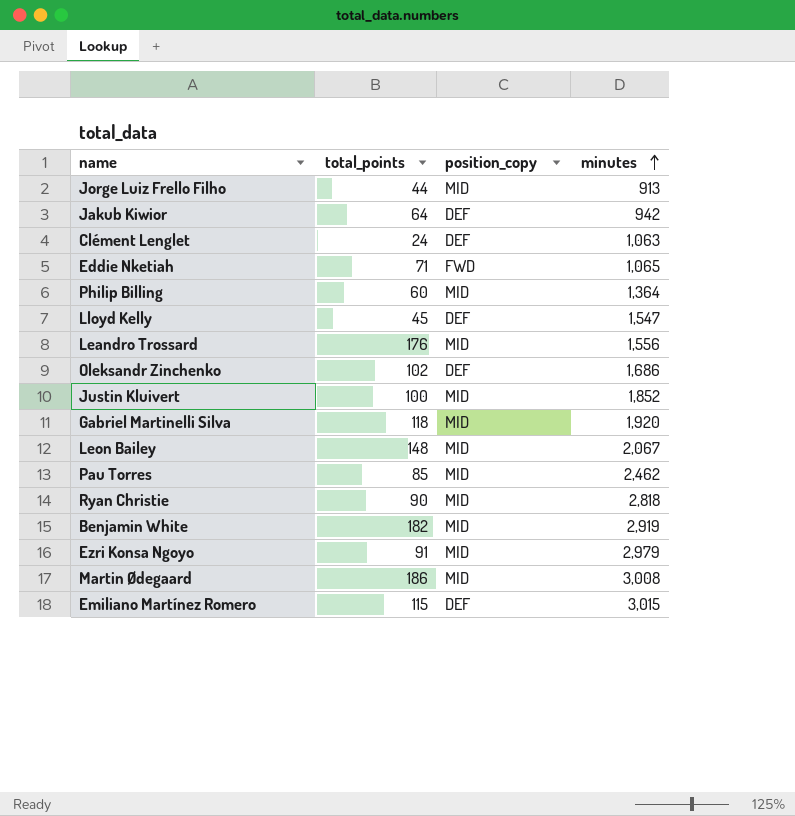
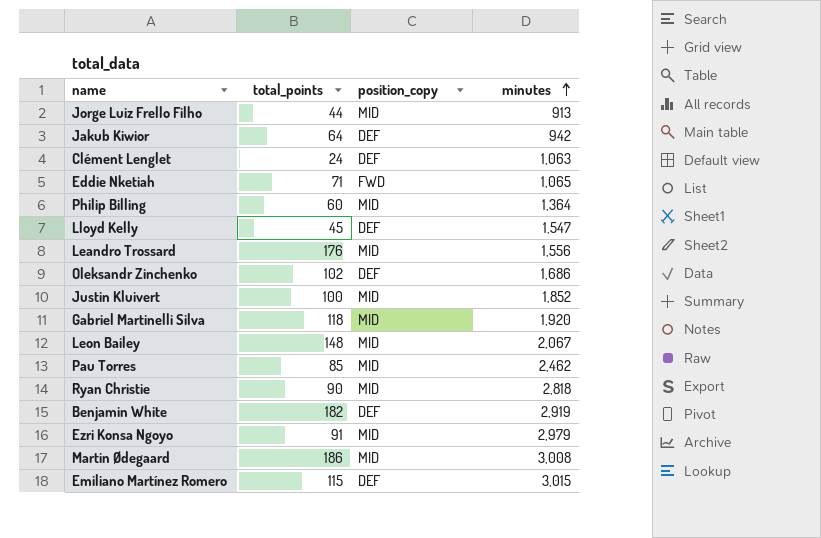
Benjamin White | position_copy: MID -> DEF

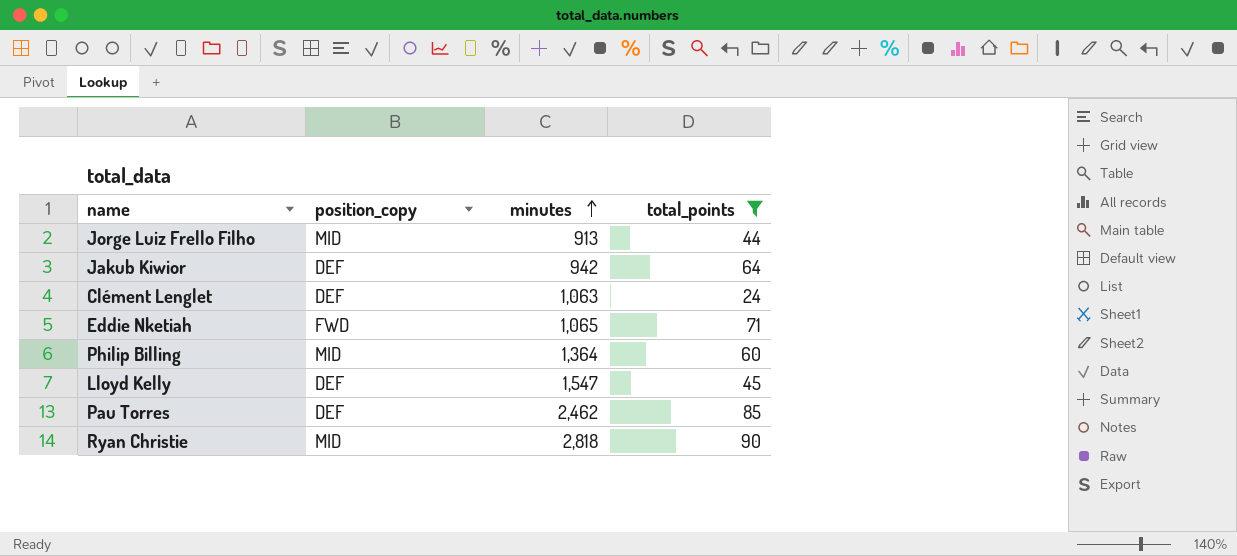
filter: none -> total_points <= 90
column total_points | position: 2 -> 4
Pau Torres | position_copy: MID -> DEF

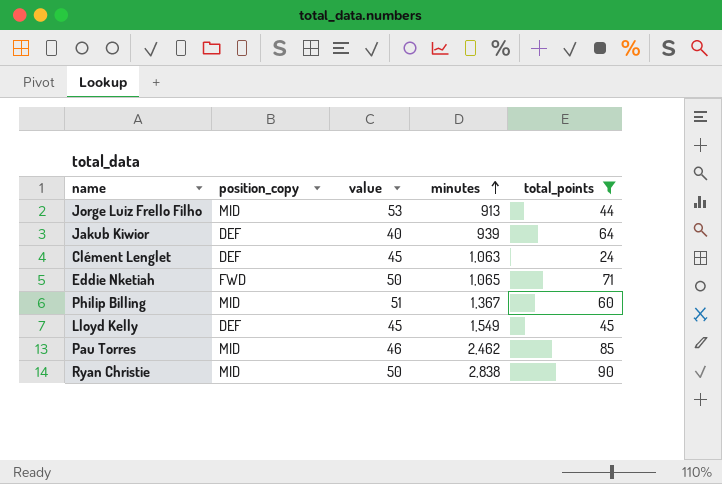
column value | position: none -> 3
Jakub Kiwior | minutes: 942 -> 939
Philip Billing | minutes: 1,364 -> 1,367
Lloyd Kelly | minutes: 1,547 -> 1,549
Pau Torres | position_copy: DEF -> MID
Ryan Christie | minutes: 2,818 -> 2,838

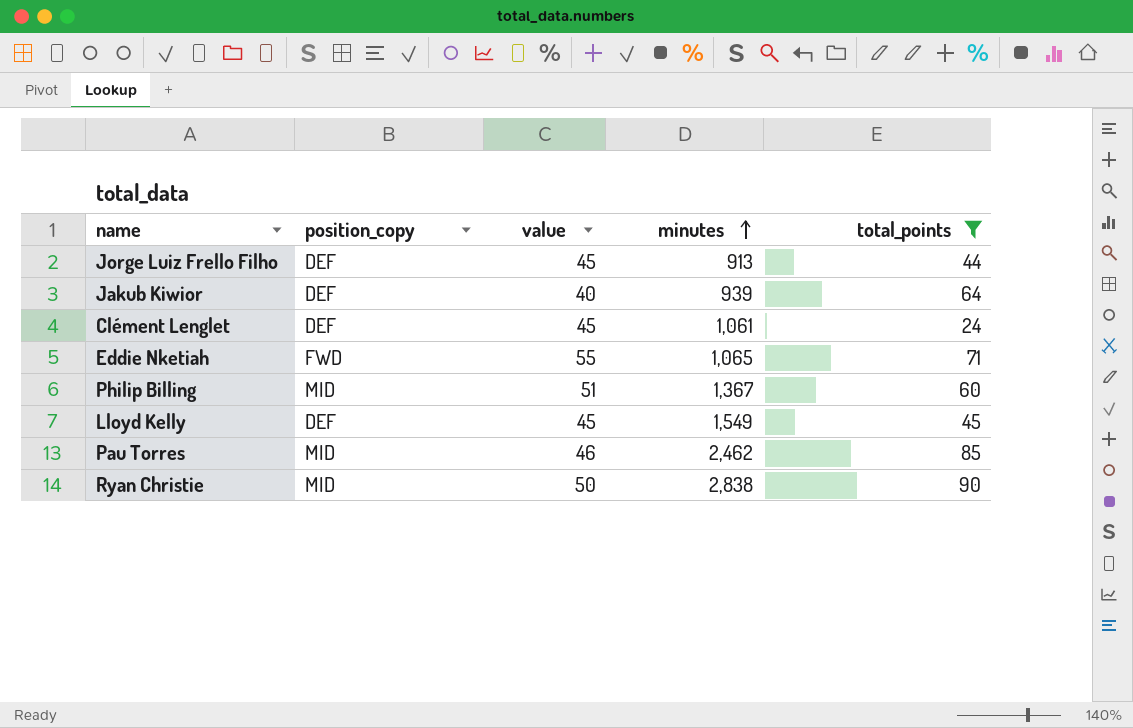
Jorge Luiz Frello Filho | position_copy: MID -> DEF
Jorge Luiz Frello Filho | value: 53 -> 45
Clément Lenglet | minutes: 1,063 -> 1,061
Eddie Nketiah | value: 50 -> 55

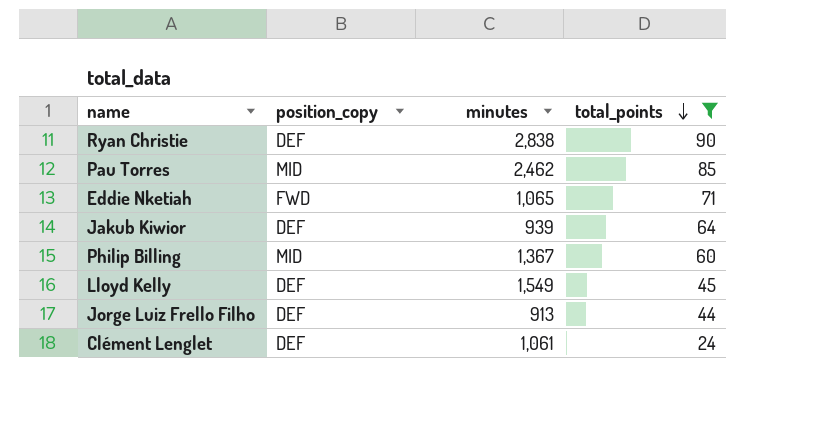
row order: minutes ascending -> total_points descending
column value | position: 3 -> none
Ryan Christie | position_copy: MID -> DEF

